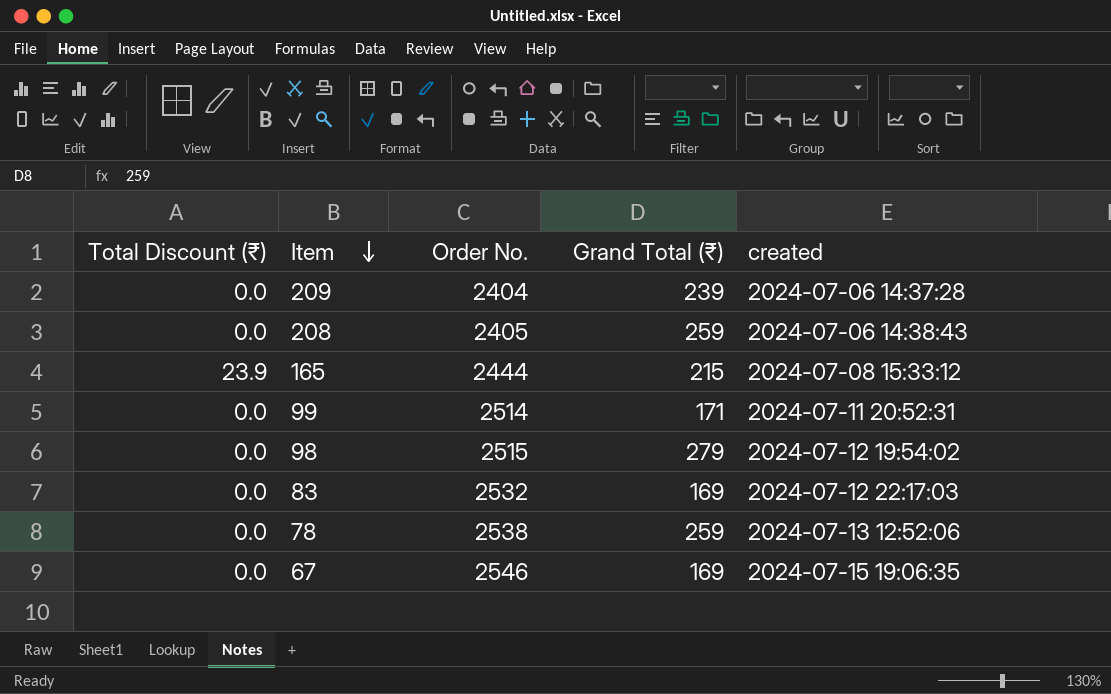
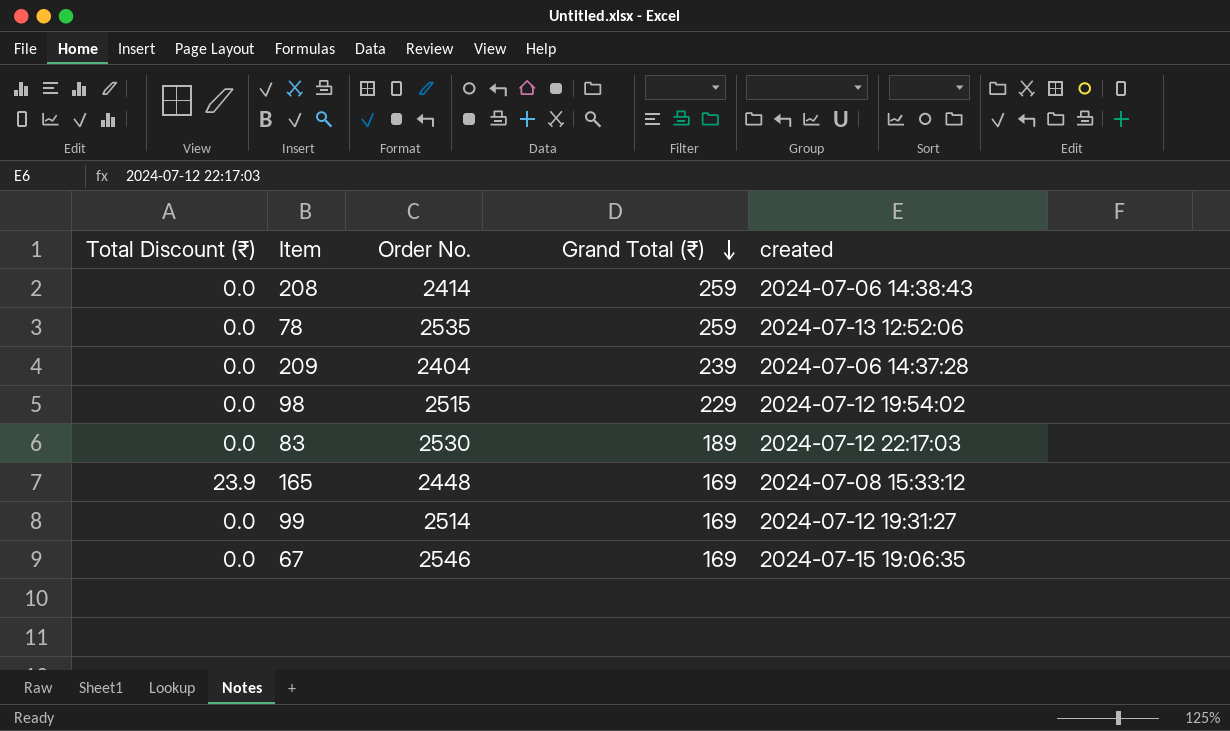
row order: Item descending -> Grand Total (₹) descending
208 | Order No.: 2405 -> 2414
78 | Order No.: 2538 -> 2535
98 | Grand Total (₹): 279 -> 229
83 | Order No.: 2532 -> 2530
83 | Grand Total (₹): 169 -> 189
165 | Order No.: 2444 -> 2448
165 | Grand Total (₹): 215 -> 169
99 | Grand Total (₹): 171 -> 169
99 | created: 2024-07-11 20:52:31 -> 2024-07-12 19:31:27

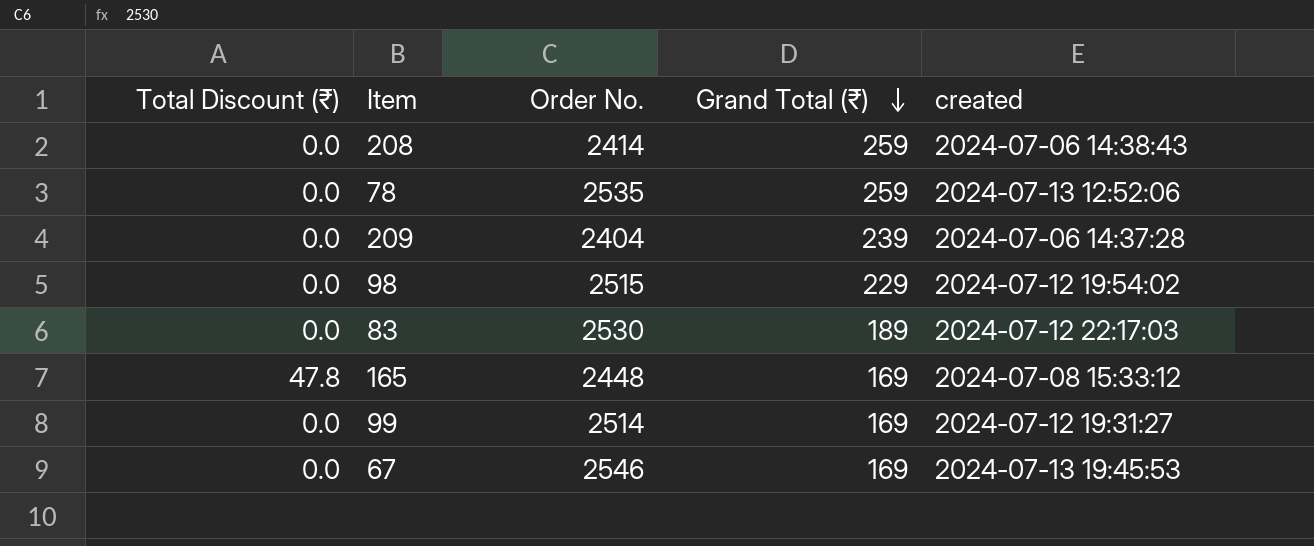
165 | Total Discount (₹): 23.9 -> 47.8
67 | created: 2024-07-15 19:06:35 -> 2024-07-13 19:45:53

